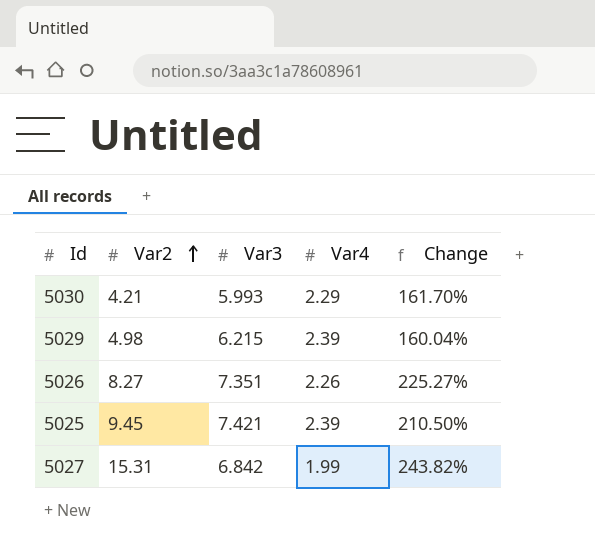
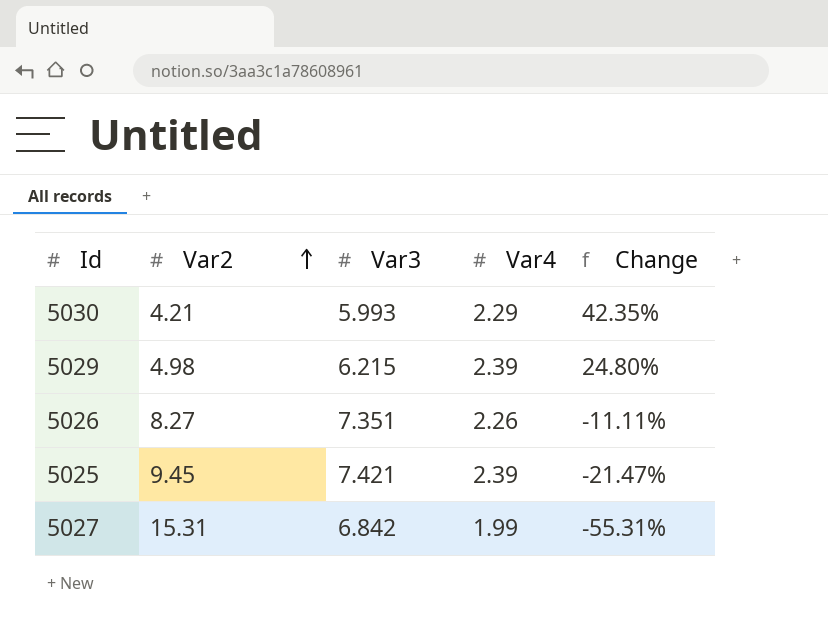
column Change | formula: ([Var3] - [Var4]) / [Var4] -> ([Var3] - [Var2]) / [Var2]

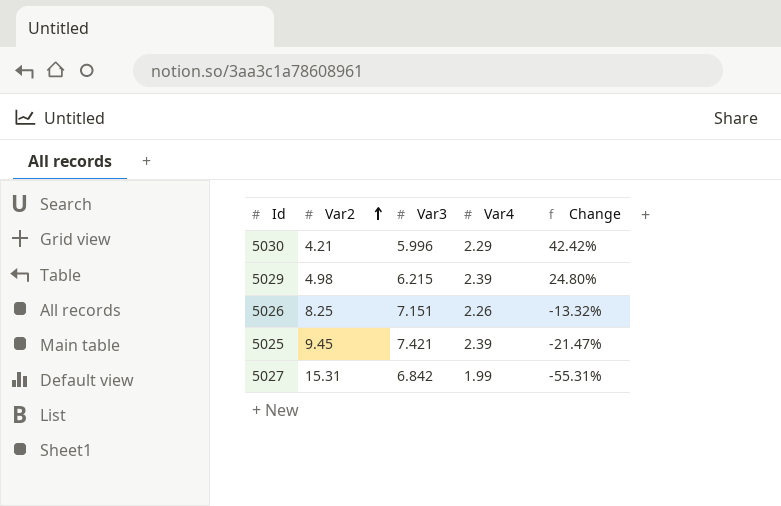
5030 | Var3: 5.993 -> 5.996
5030 | Change: 42.35% -> 42.42%
5026 | Var2: 8.27 -> 8.25
5026 | Var3: 7.351 -> 7.151
5026 | Change: -11.11% -> -13.32%

